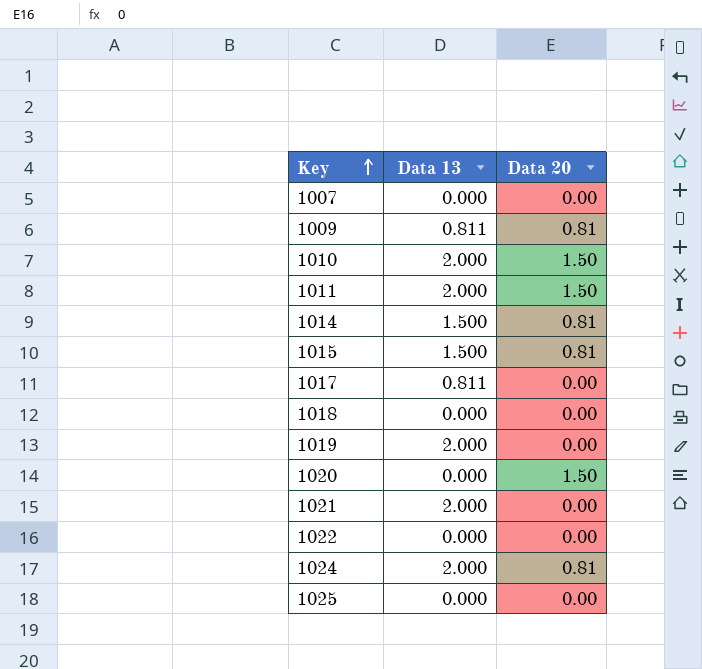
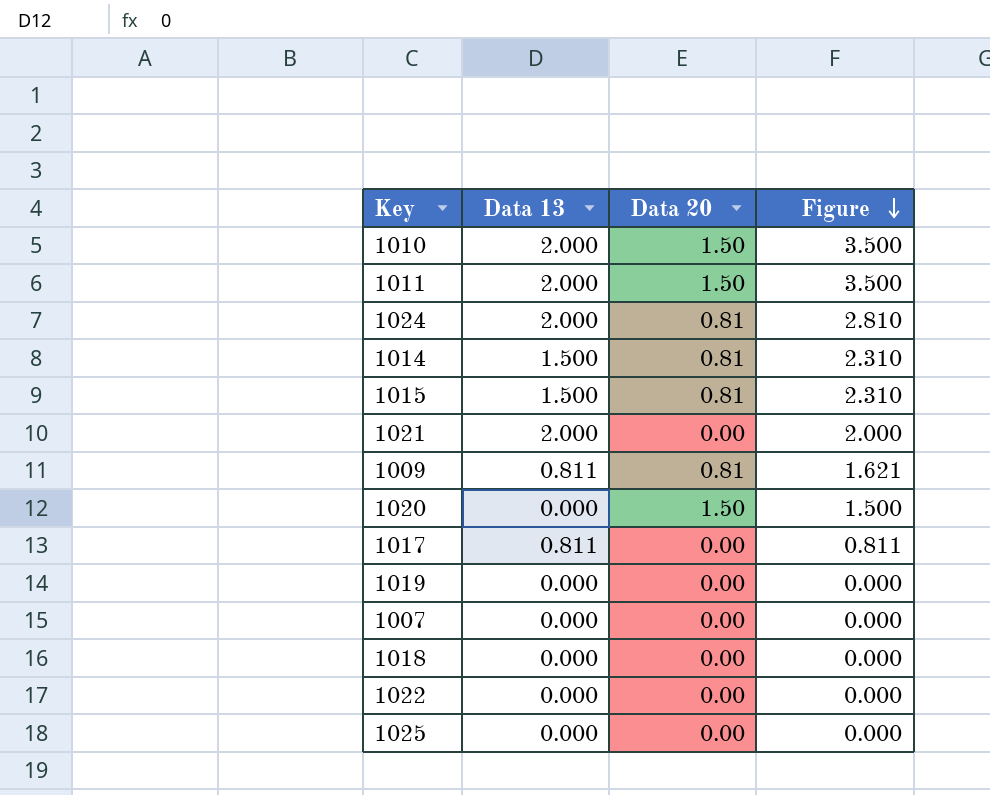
row order: Key ascending -> Figure descending
column Figure | formula: none -> [Data 13] + [Data 20]
1019 | Data 13: 2.000 -> 0.000

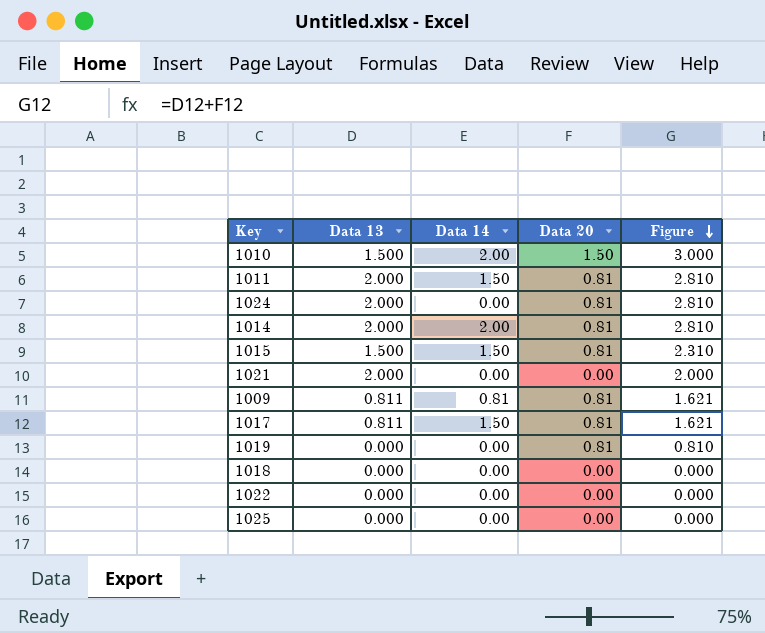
column Data 14 | position: none -> 3
row 1020: 0.000 | 1.50 | 1.500 -> none
row 1007: 0.000 | 0.00 | 0.000 -> none
1010 | Data 13: 2.000 -> 1.500
1010 | Figure: 3.500 -> 3.000
1011 | Data 20: 1.50 -> 0.81
1011 | Figure: 3.500 -> 2.810
1014 | Data 13: 1.500 -> 2.000
1014 | Figure: 2.310 -> 2.810
1017 | Data 20: 0.00 -> 0.81
1017 | Figure: 0.811 -> 1.621
1019 | Data 20: 0.00 -> 0.81
1019 | Figure: 0.000 -> 0.810

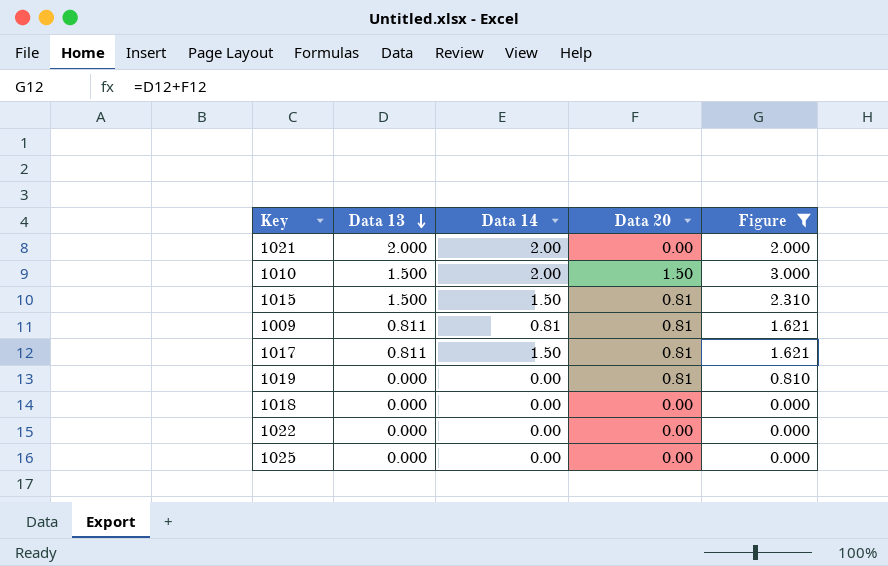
filter: none -> Figure != 2.810
row order: Figure descending -> Data 13 descending
1021 | Data 14: 0.00 -> 2.00

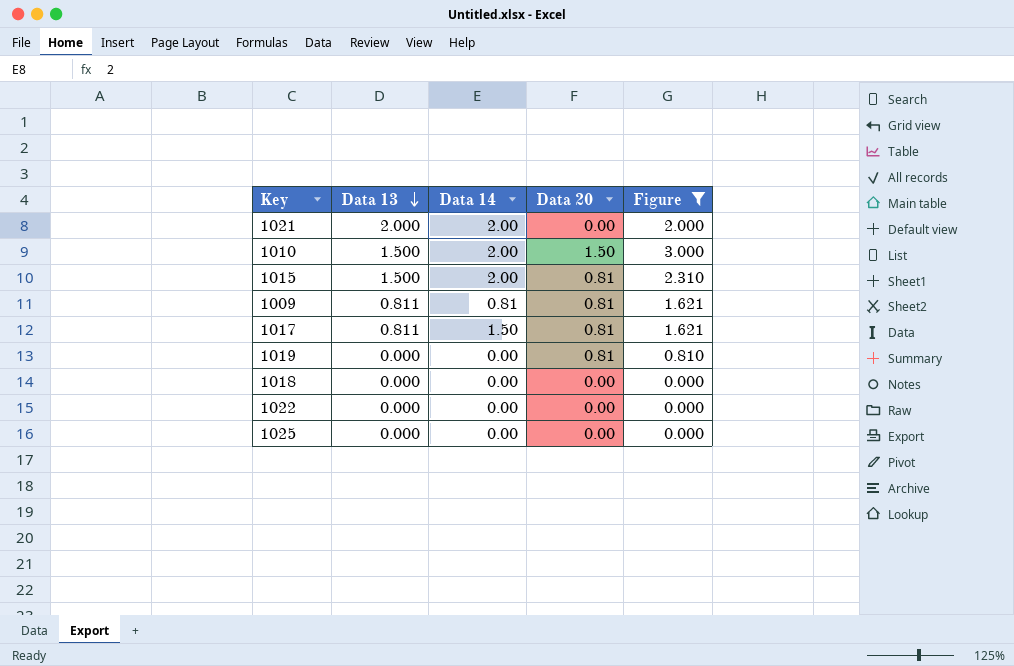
1015 | Data 14: 1.50 -> 2.00

